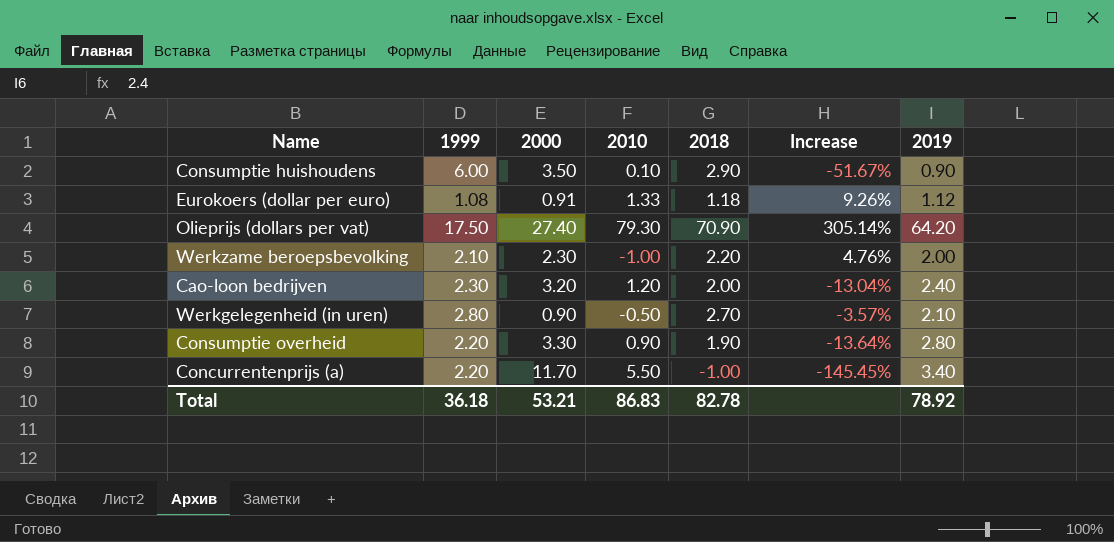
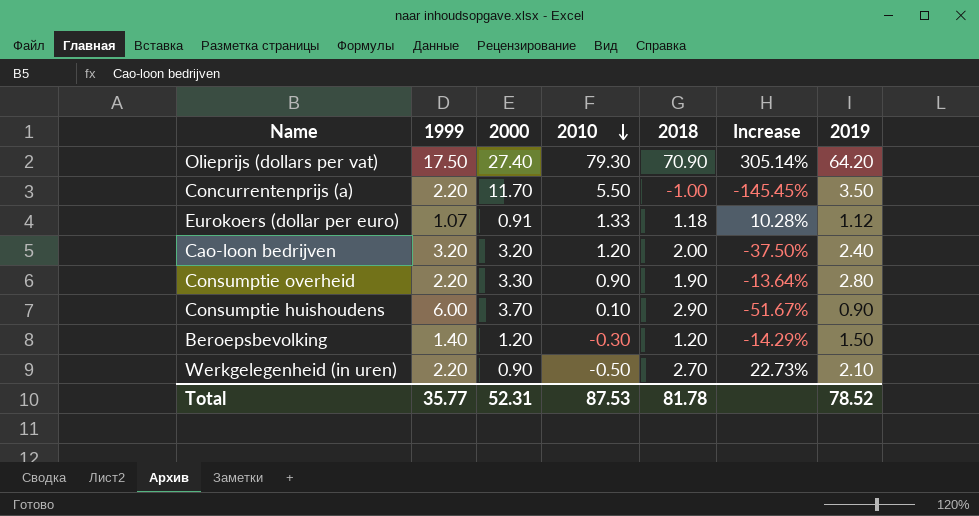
row order: none -> 2010 descending
row Werkzame beroepsbevolking: 2.10 | 2.30 | -1.00 | 2.20 | 4.76% | 2.00 -> none
Concurrentenprijs (a) | 2019: 3.40 -> 3.50
Eurokoers (dollar per euro) | 1999: 1.08 -> 1.07
Eurokoers (dollar per euro) | Increase: 9.26% -> 10.28%
Cao-loon bedrijven | 1999: 2.30 -> 3.20
Cao-loon bedrijven | Increase: -13.04% -> -37.50%
Consumptie huishoudens | 2000: 3.50 -> 3.70
row Beroepsbevolking: none -> 1.40 | 1.20 | -0.30 | 1.20 | -14.29% | 1.50
Werkgelegenheid (in uren) | 1999: 2.80 -> 2.20
Werkgelegenheid (in uren) | Increase: -3.57% -> 22.73%
Total | 1999: 36.18 -> 35.77
Total | 2000: 53.21 -> 52.31
Total | 2010: 86.83 -> 87.53
Total | 2018: 82.78 -> 81.78
Total | 2019: 78.92 -> 78.52

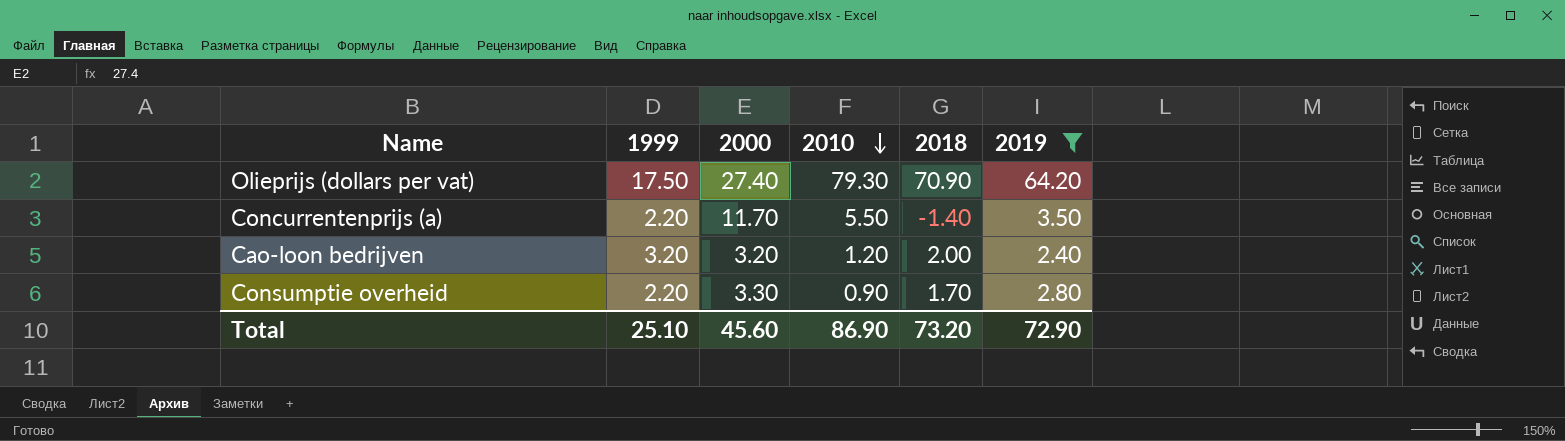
filter: none -> 2019 >= 2.40
column Increase | formula: ([2018] - [1999]) / [1999] -> none
Concurrentenprijs (a) | 2018: -1.00 -> -1.40
Consumptie overheid | 2018: 1.90 -> 1.70
Total | 1999: 35.77 -> 25.10
Total | 2000: 52.31 -> 45.60
Total | 2010: 87.53 -> 86.90
Total | 2018: 81.78 -> 73.20
Total | 2019: 78.52 -> 72.90

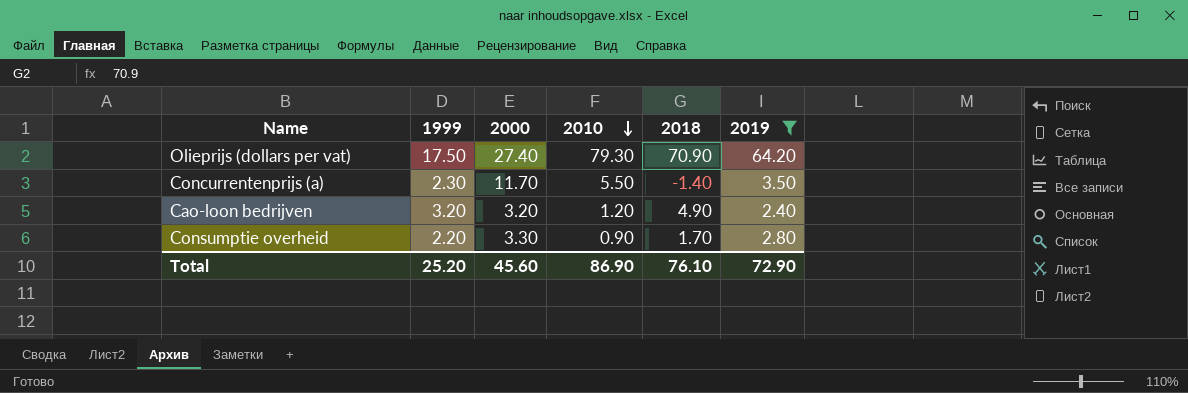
Concurrentenprijs (a) | 1999: 2.20 -> 2.30
Cao-loon bedrijven | 2018: 2.00 -> 4.90
Total | 1999: 25.10 -> 25.20
Total | 2018: 73.20 -> 76.10

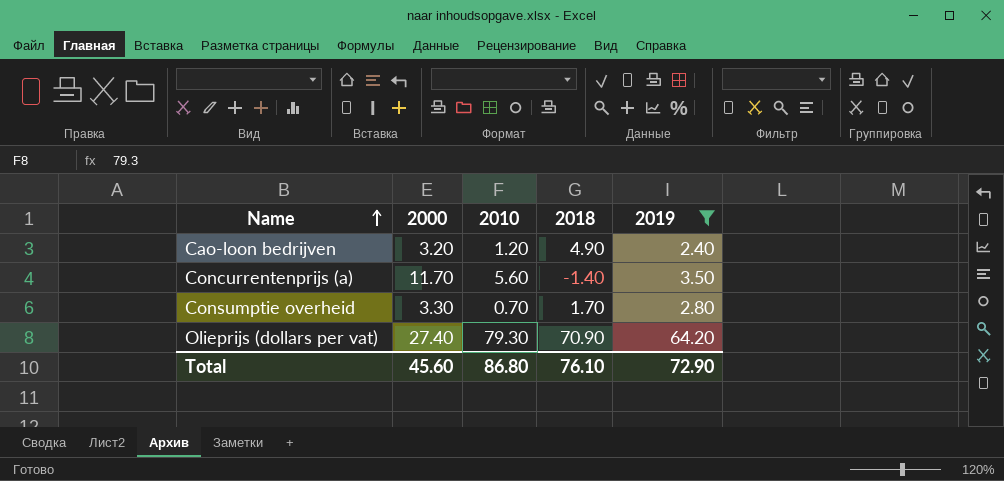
row order: 2010 descending -> Name ascending
column 1999 | position: 2 -> none
Concurrentenprijs (a) | 2010: 5.50 -> 5.60
Consumptie overheid | 2010: 0.90 -> 0.70
Total | 2010: 86.90 -> 86.80

